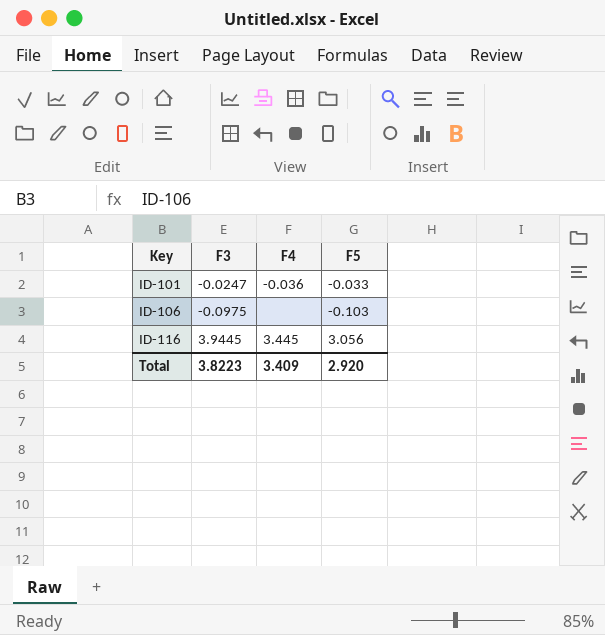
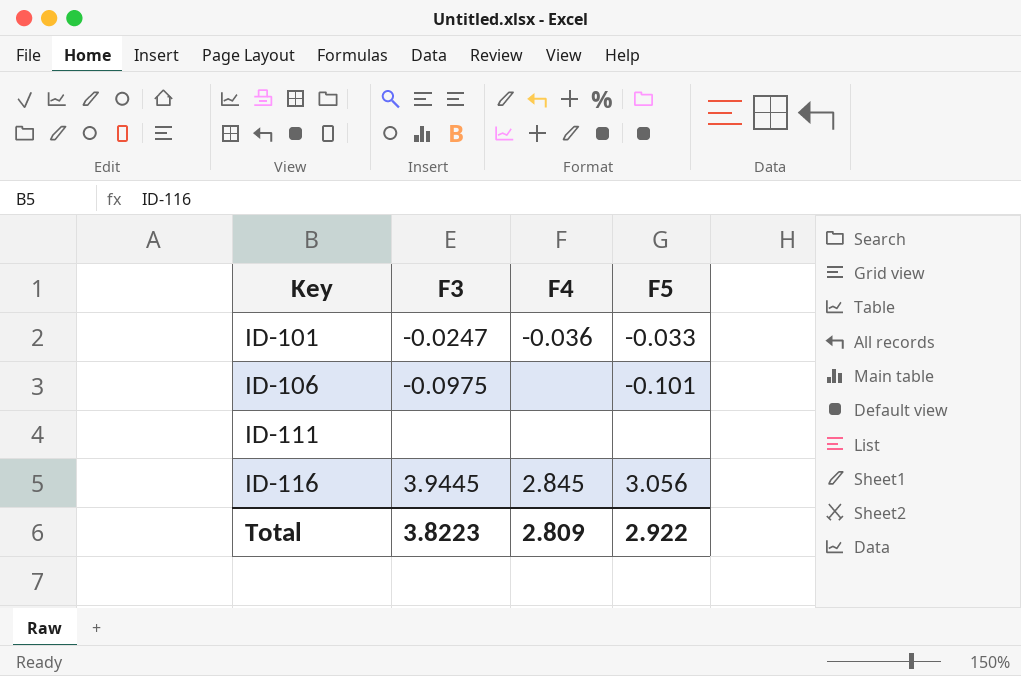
ID-106 | F5: -0.103 -> -0.101
row ID-111: none -> none | none | none
ID-116 | F4: 3.445 -> 2.845
Total | F4: 3.409 -> 2.809
Total | F5: 2.920 -> 2.922

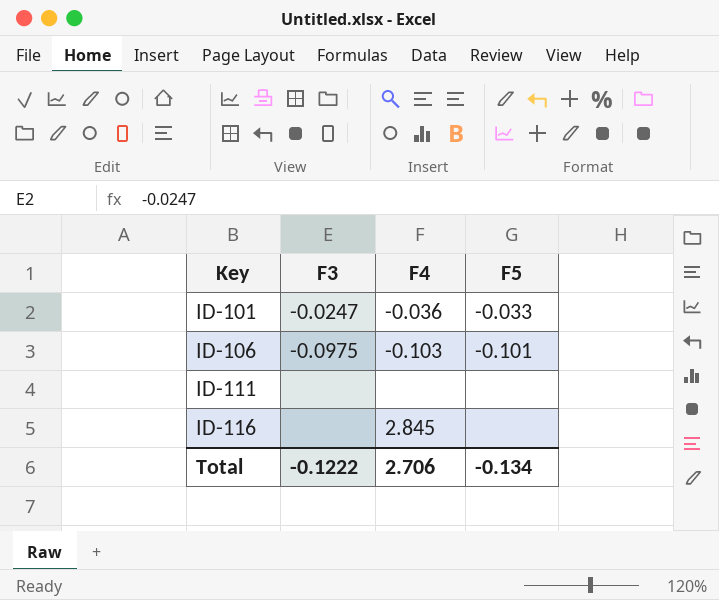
ID-106 | F4: none -> -0.103
ID-116 | F3: 3.9445 -> none
ID-116 | F5: 3.056 -> none
Total | F3: 3.8223 -> -0.1222
Total | F4: 2.809 -> 2.706
Total | F5: 2.922 -> -0.134

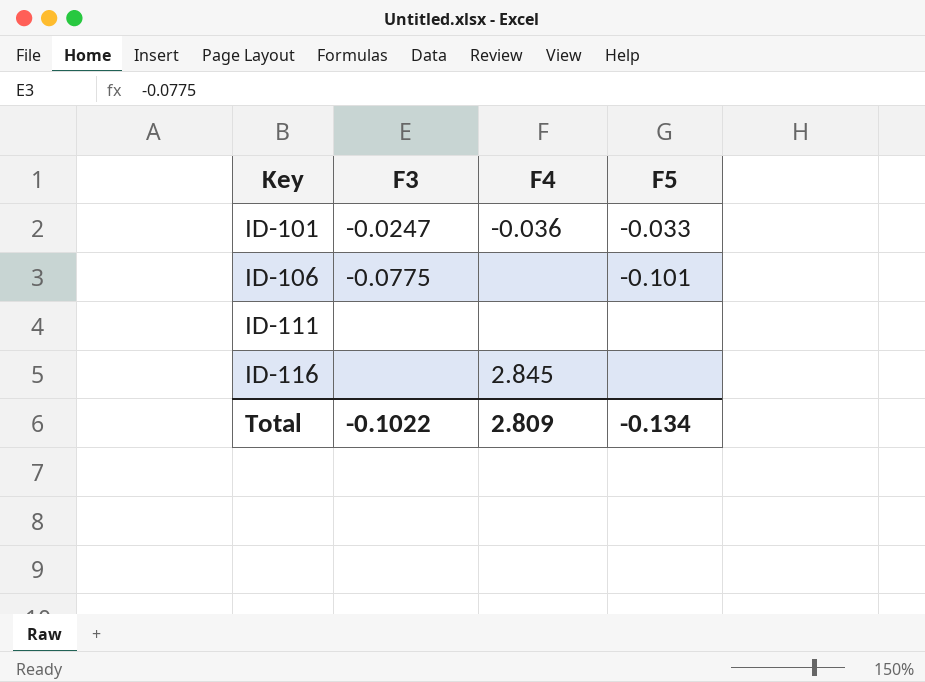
ID-106 | F3: -0.0975 -> -0.0775
ID-106 | F4: -0.103 -> none
Total | F3: -0.1222 -> -0.1022
Total | F4: 2.706 -> 2.809

